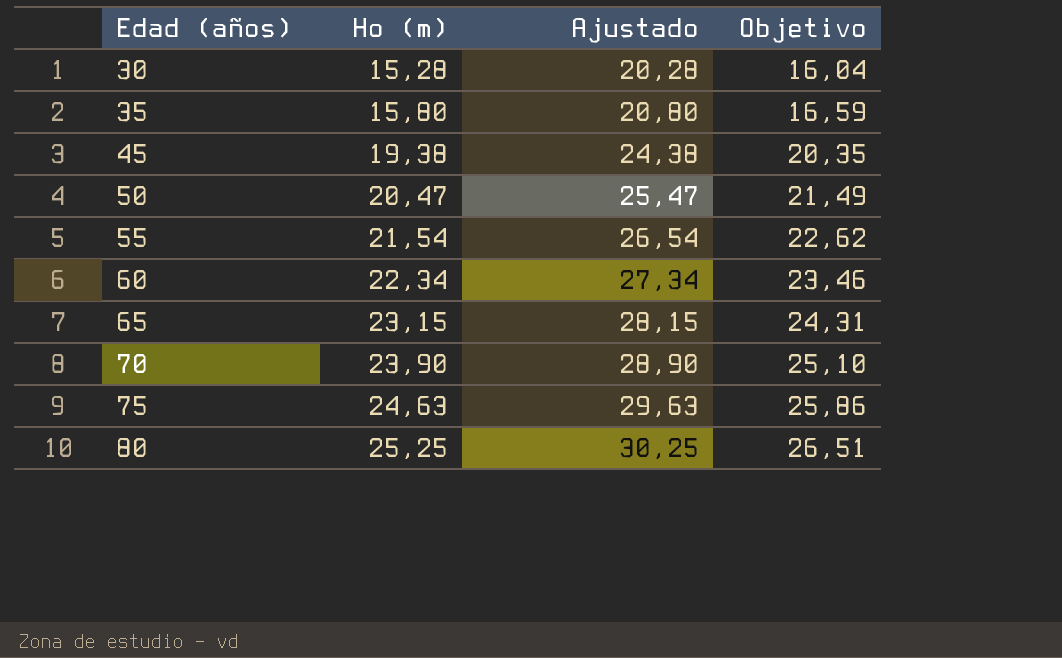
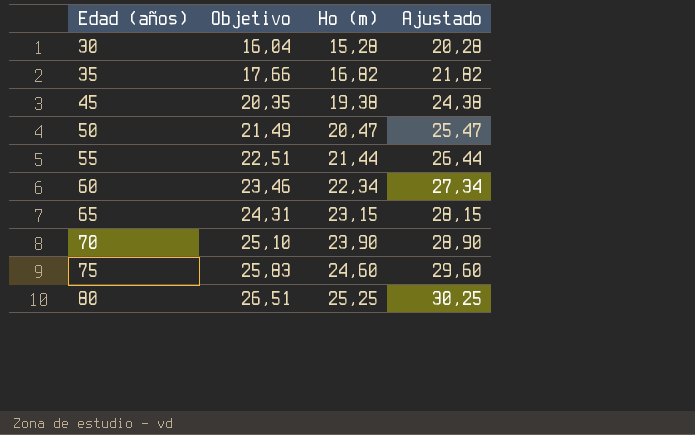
column Objetivo | position: 4 -> 2
35 | Objetivo: 16,59 -> 17,66
35 | Ho (m): 15,80 -> 16,82
35 | Ajustado: 20,80 -> 21,82
55 | Objetivo: 22,62 -> 22,51
55 | Ho (m): 21,54 -> 21,44
55 | Ajustado: 26,54 -> 26,44
75 | Objetivo: 25,86 -> 25,83
75 | Ho (m): 24,63 -> 24,60
75 | Ajustado: 29,63 -> 29,60

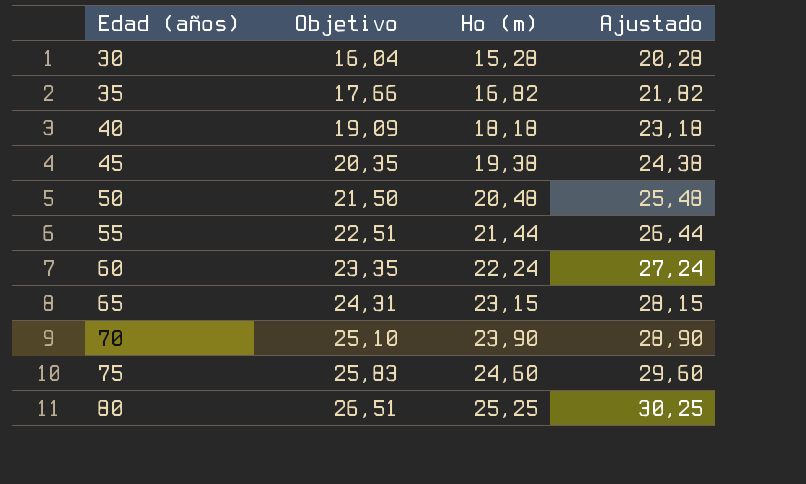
row 40: none -> 19,09 | 18,18 | 23,18
50 | Objetivo: 21,49 -> 21,50
50 | Ho (m): 20,47 -> 20,48
50 | Ajustado: 25,47 -> 25,48
60 | Objetivo: 23,46 -> 23,35
60 | Ho (m): 22,34 -> 22,24
60 | Ajustado: 27,34 -> 27,24

